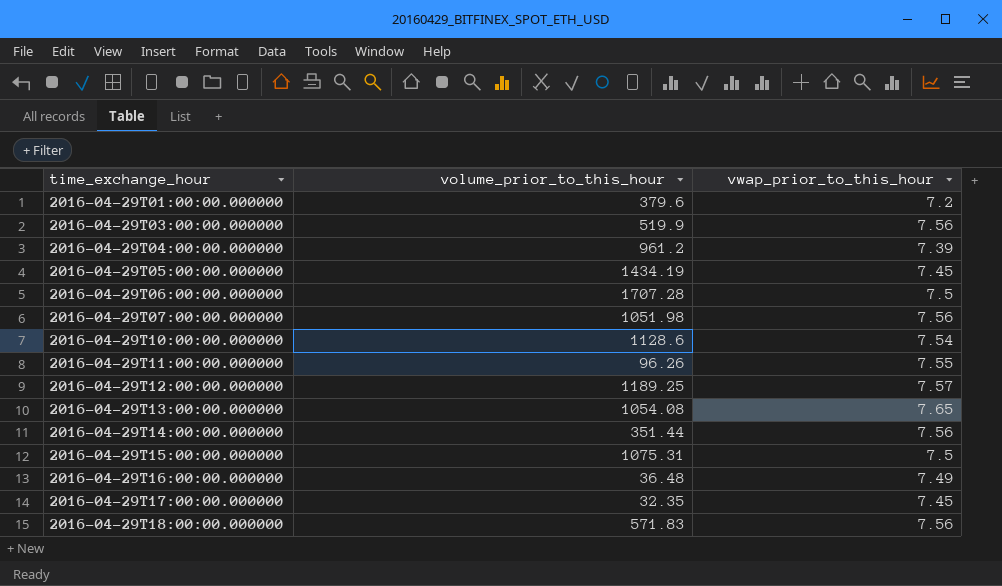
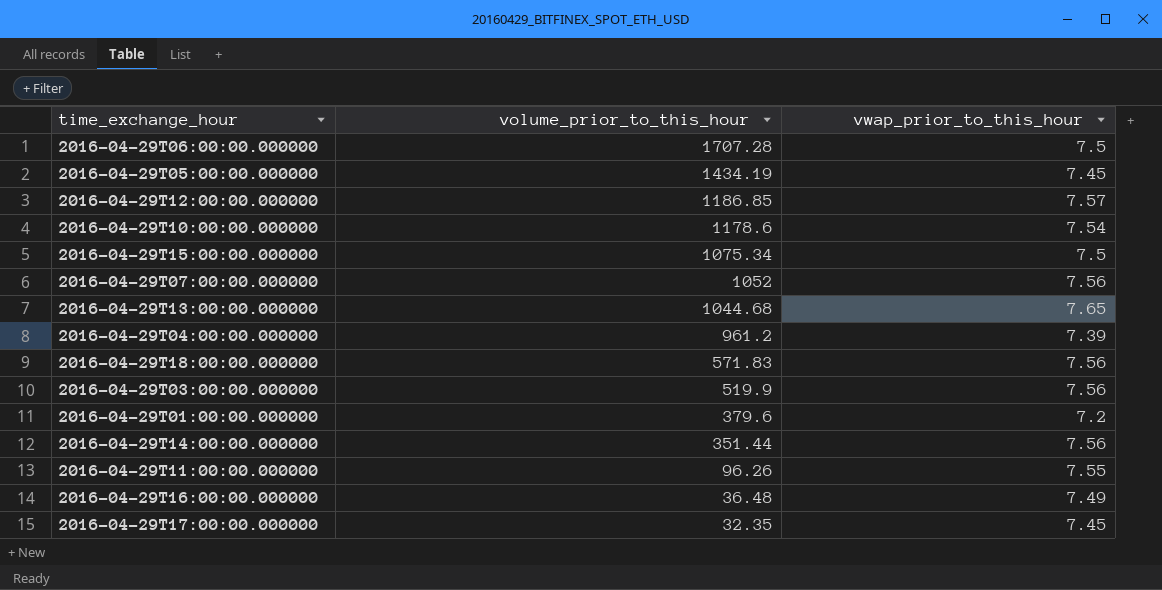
row order: time_exchange_hour ascending -> volume_prior_to_this_hour descending
2016-04-29T12:00:00.000000 | volume_prior_to_this_hour: 1189.25 -> 1186.85
2016-04-29T10:00:00.000000 | volume_prior_to_this_hour: 1128.6 -> 1178.6
2016-04-29T15:00:00.000000 | volume_prior_to_this_hour: 1075.31 -> 1075.34
2016-04-29T07:00:00.000000 | volume_prior_to_this_hour: 1051.98 -> 1052
2016-04-29T13:00:00.000000 | volume_prior_to_this_hour: 1054.08 -> 1044.68

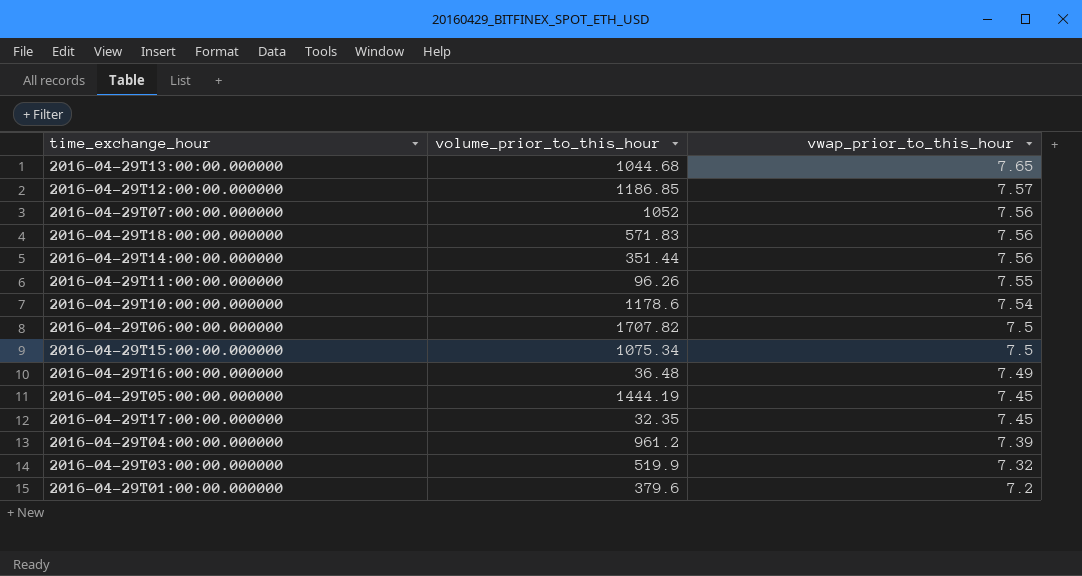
row order: volume_prior_to_this_hour descending -> vwap_prior_to_this_hour descending
2016-04-29T06:00:00.000000 | volume_prior_to_this_hour: 1707.28 -> 1707.82
2016-04-29T05:00:00.000000 | volume_prior_to_this_hour: 1434.19 -> 1444.19
2016-04-29T03:00:00.000000 | vwap_prior_to_this_hour: 7.56 -> 7.32

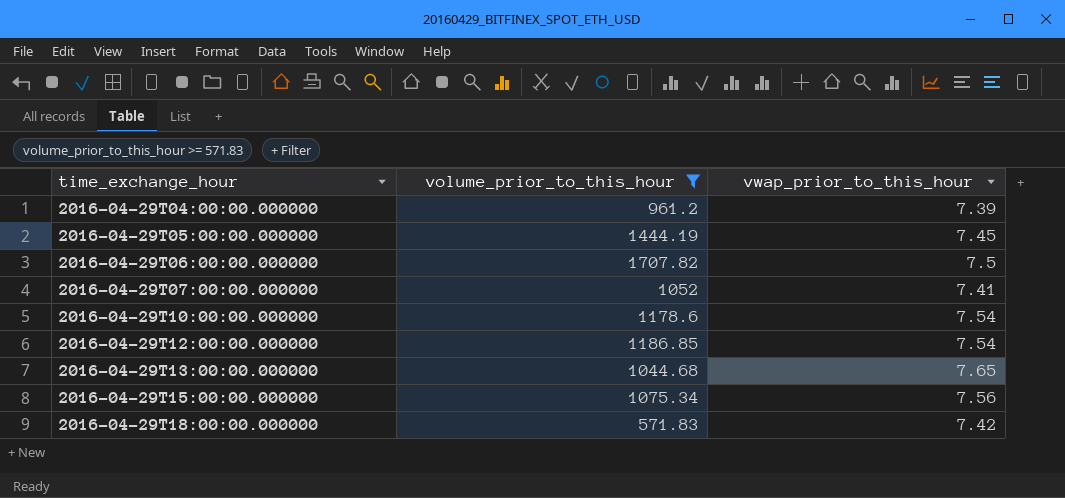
filter: none -> volume_prior_to_this_hour >= 571.83
row order: vwap_prior_to_this_hour descending -> time_exchange_hour ascending
2016-04-29T07:00:00.000000 | vwap_prior_to_this_hour: 7.56 -> 7.41
2016-04-29T12:00:00.000000 | vwap_prior_to_this_hour: 7.57 -> 7.54
2016-04-29T15:00:00.000000 | vwap_prior_to_this_hour: 7.5 -> 7.56
2016-04-29T18:00:00.000000 | vwap_prior_to_this_hour: 7.56 -> 7.42

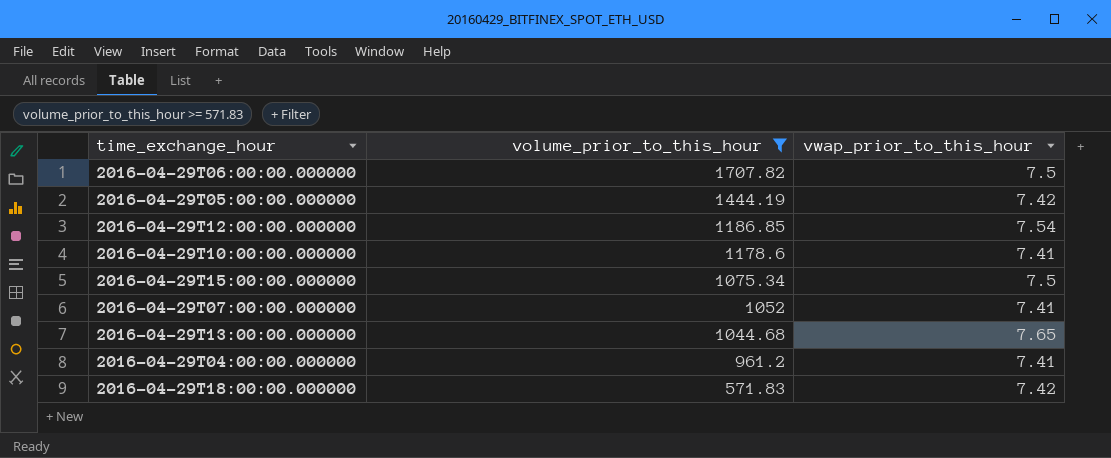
row order: time_exchange_hour ascending -> volume_prior_to_this_hour descending
2016-04-29T05:00:00.000000 | vwap_prior_to_this_hour: 7.45 -> 7.42
2016-04-29T10:00:00.000000 | vwap_prior_to_this_hour: 7.54 -> 7.41
2016-04-29T15:00:00.000000 | vwap_prior_to_this_hour: 7.56 -> 7.5
2016-04-29T04:00:00.000000 | vwap_prior_to_this_hour: 7.39 -> 7.41

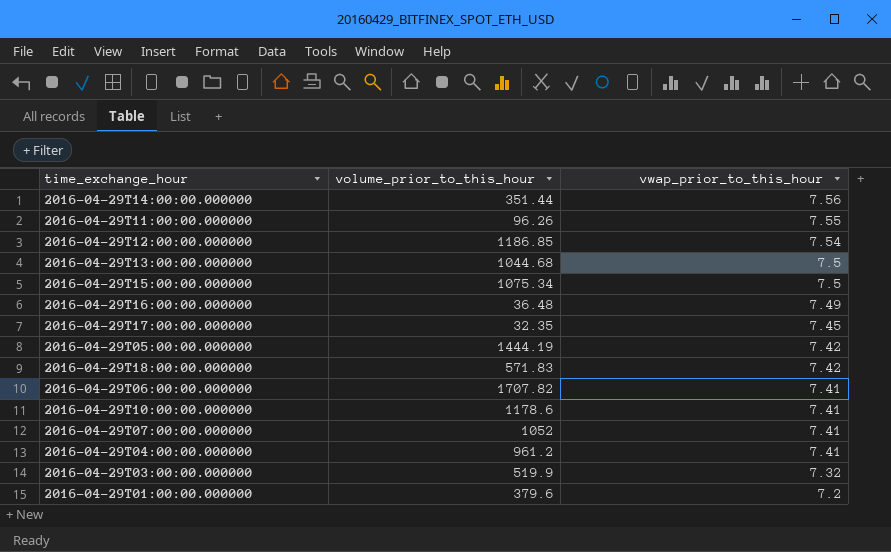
filter: volume_prior_to_this_hour >= 571.83 -> none
row order: volume_prior_to_this_hour descending -> vwap_prior_to_this_hour descending
2016-04-29T13:00:00.000000 | vwap_prior_to_this_hour: 7.65 -> 7.5
2016-04-29T06:00:00.000000 | vwap_prior_to_this_hour: 7.5 -> 7.41

